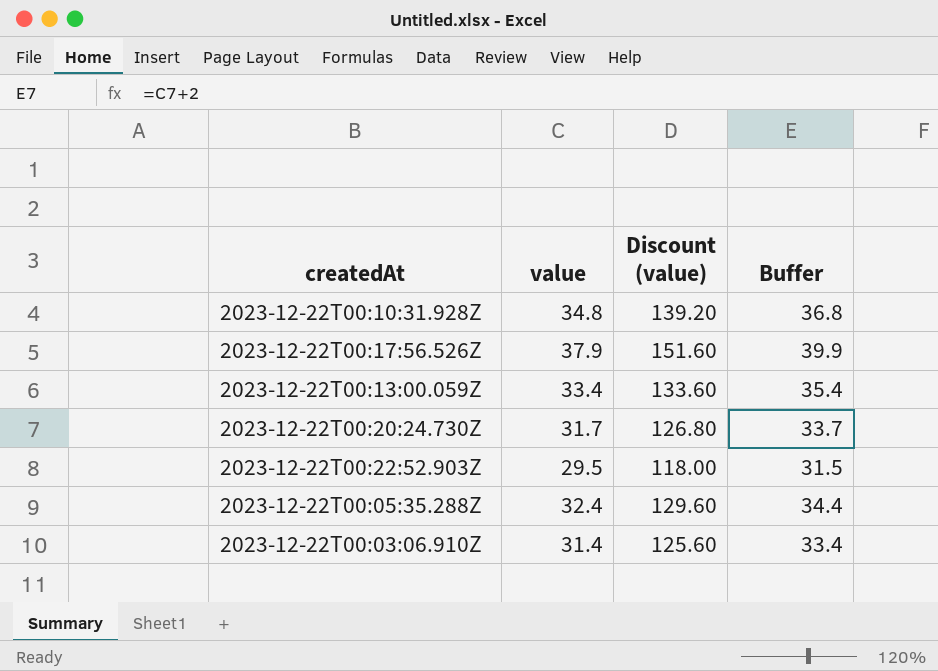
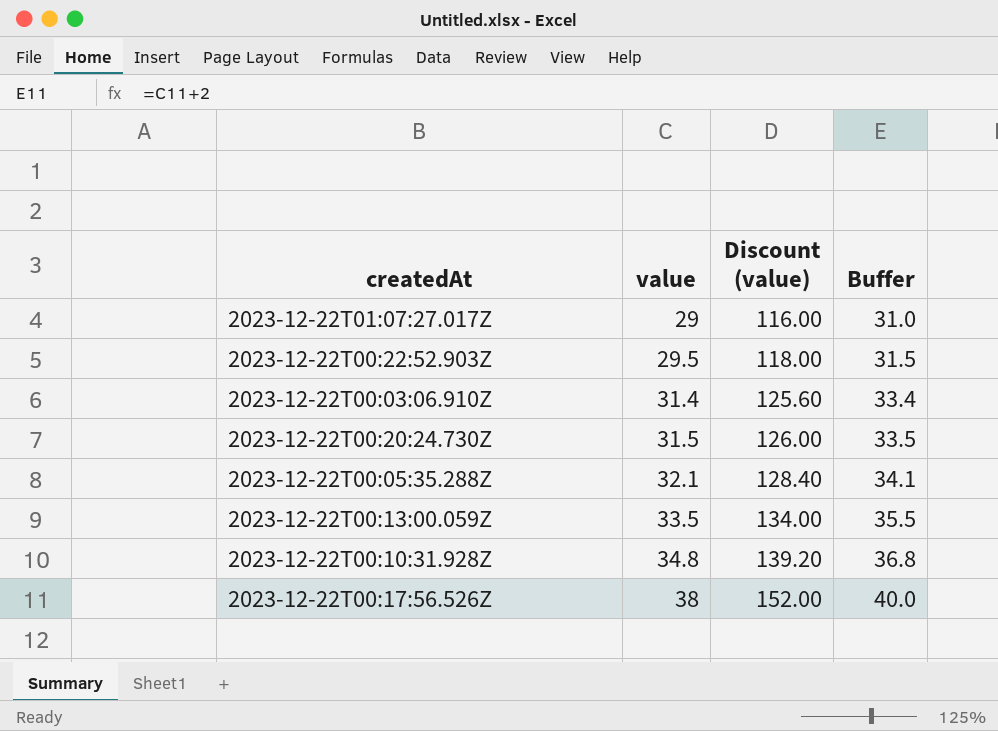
row order: none -> value ascending
row 2023-12-22T01:07:27.017Z: none -> 29 | 116.00 | 31.0
2023-12-22T00:20:24.730Z | value: 31.7 -> 31.5
2023-12-22T00:20:24.730Z | Discount (value): 126.80 -> 126.00
2023-12-22T00:20:24.730Z | Buffer: 33.7 -> 33.5
2023-12-22T00:05:35.288Z | value: 32.4 -> 32.1
2023-12-22T00:05:35.288Z | Discount (value): 129.60 -> 128.40
2023-12-22T00:05:35.288Z | Buffer: 34.4 -> 34.1
2023-12-22T00:13:00.059Z | value: 33.4 -> 33.5
2023-12-22T00:13:00.059Z | Discount (value): 133.60 -> 134.00
2023-12-22T00:13:00.059Z | Buffer: 35.4 -> 35.5
2023-12-22T00:17:56.526Z | value: 37.9 -> 38
2023-12-22T00:17:56.526Z | Discount (value): 151.60 -> 152.00
2023-12-22T00:17:56.526Z | Buffer: 39.9 -> 40.0

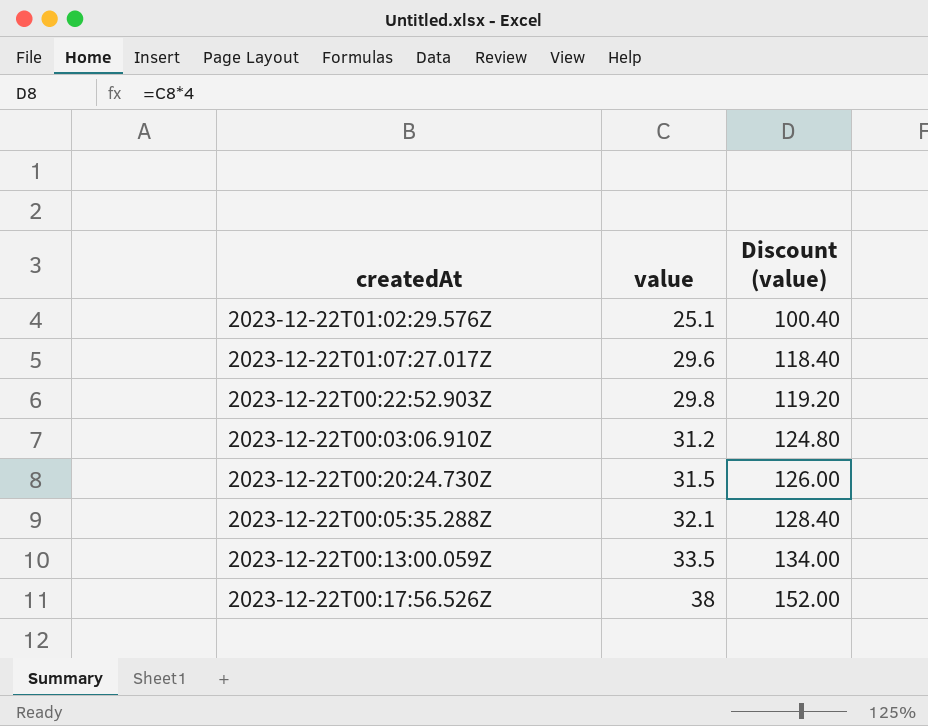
column Buffer | formula: [value] + 2 -> none
row 2023-12-22T00:10:31.928Z: 34.8 | 139.20 | 36.8 -> none
row 2023-12-22T01:02:29.576Z: none -> 25.1 | 100.40
2023-12-22T01:07:27.017Z | value: 29 -> 29.6
2023-12-22T01:07:27.017Z | Discount (value): 116.00 -> 118.40
2023-12-22T00:22:52.903Z | value: 29.5 -> 29.8
2023-12-22T00:22:52.903Z | Discount (value): 118.00 -> 119.20
2023-12-22T00:03:06.910Z | value: 31.4 -> 31.2
2023-12-22T00:03:06.910Z | Discount (value): 125.60 -> 124.80

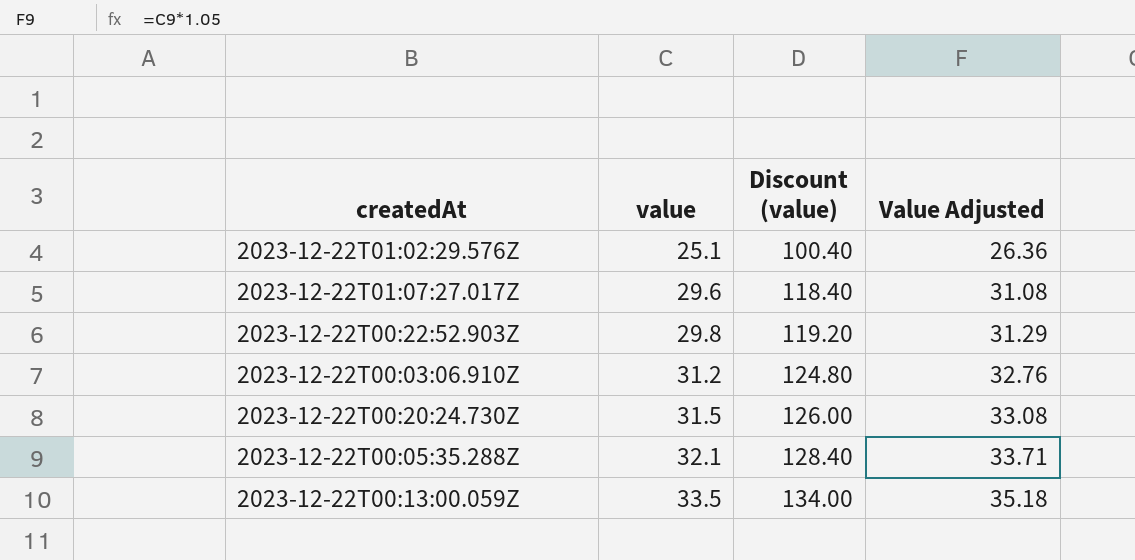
column Value Adjusted | formula: none -> [value] * 1.05
row 2023-12-22T00:17:56.526Z: 38 | 152.00 -> none

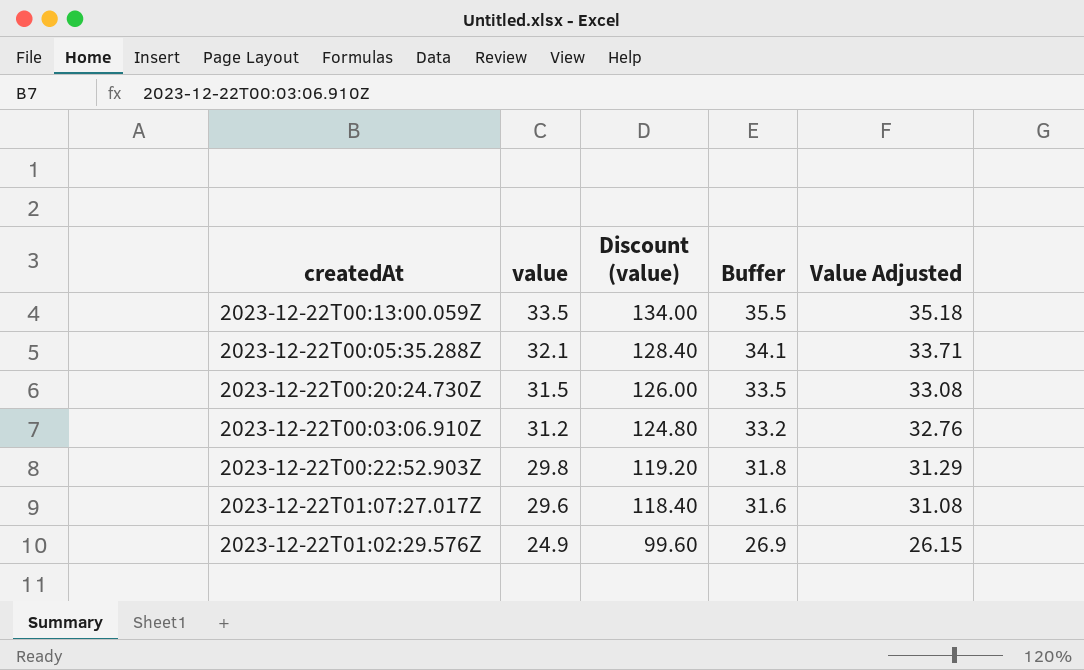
row order: value ascending -> value descending
column Buffer | formula: none -> [value] + 2
2023-12-22T01:02:29.576Z | value: 25.1 -> 24.9
2023-12-22T01:02:29.576Z | Discount (value): 100.40 -> 99.60
2023-12-22T01:02:29.576Z | Value Adjusted: 26.36 -> 26.15

